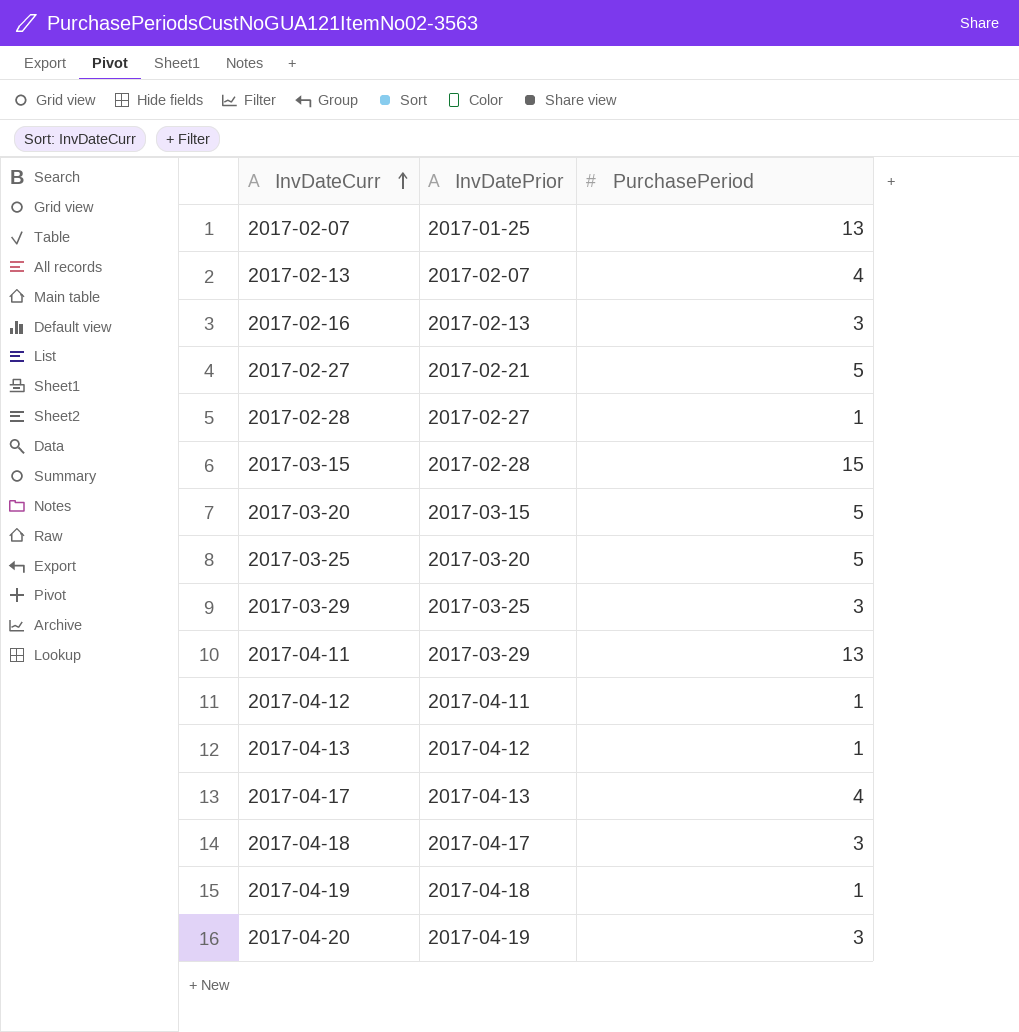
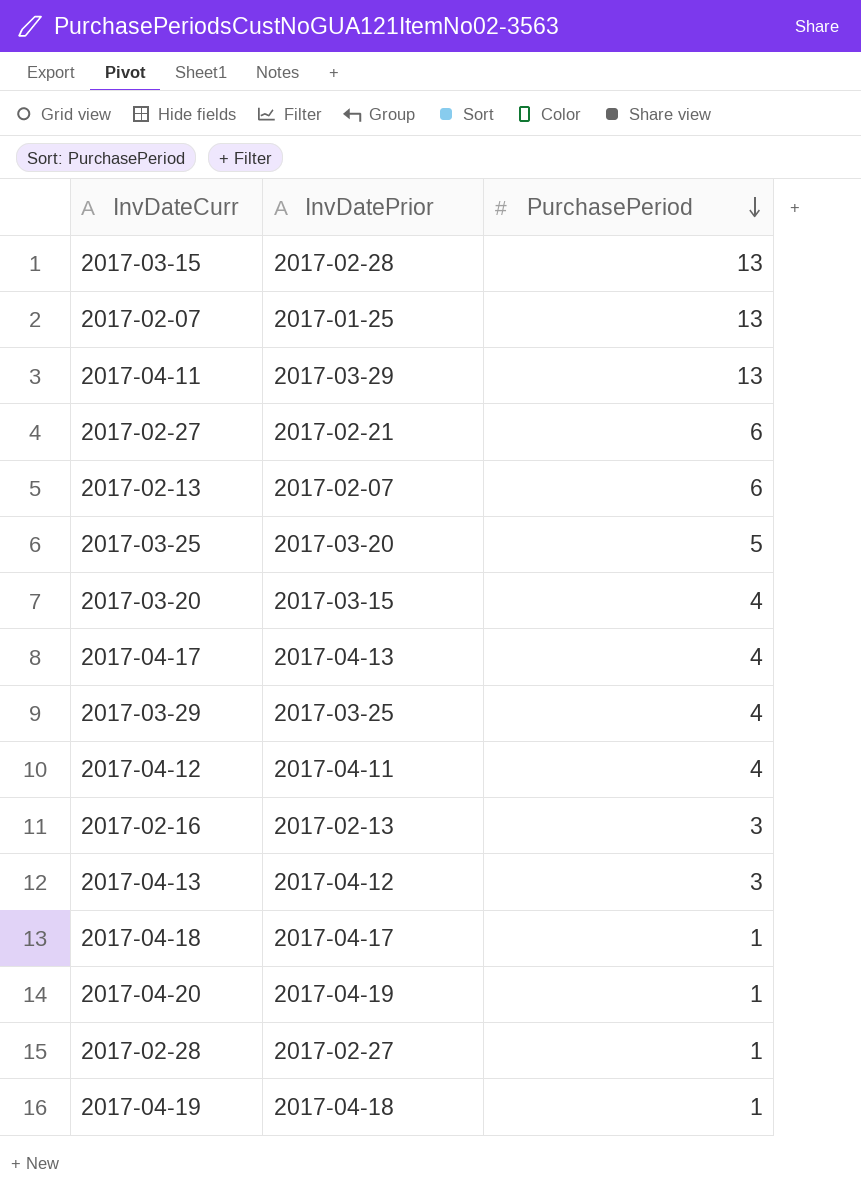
row order: InvDateCurr ascending -> PurchasePeriod descending
2017-03-15 | PurchasePeriod: 15 -> 13
2017-02-27 | PurchasePeriod: 5 -> 6
2017-02-13 | PurchasePeriod: 4 -> 6
2017-03-20 | PurchasePeriod: 5 -> 4
2017-03-29 | PurchasePeriod: 3 -> 4
2017-04-12 | PurchasePeriod: 1 -> 4
2017-04-13 | PurchasePeriod: 1 -> 3
2017-04-18 | PurchasePeriod: 3 -> 1
2017-04-20 | PurchasePeriod: 3 -> 1

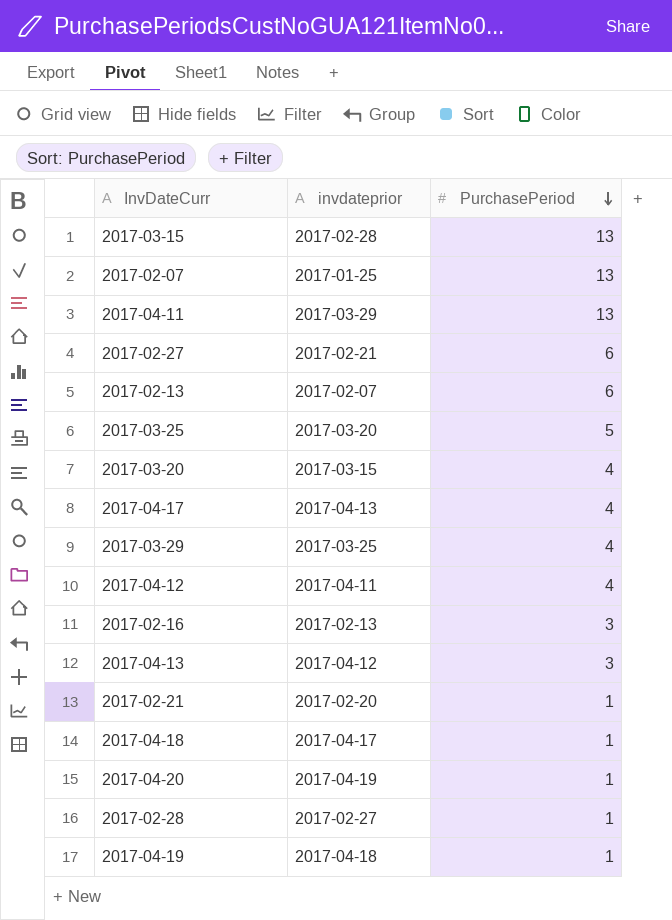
column name: InvDatePrior -> invdateprior
row 2017-02-21: none -> 2017-02-20 | 1

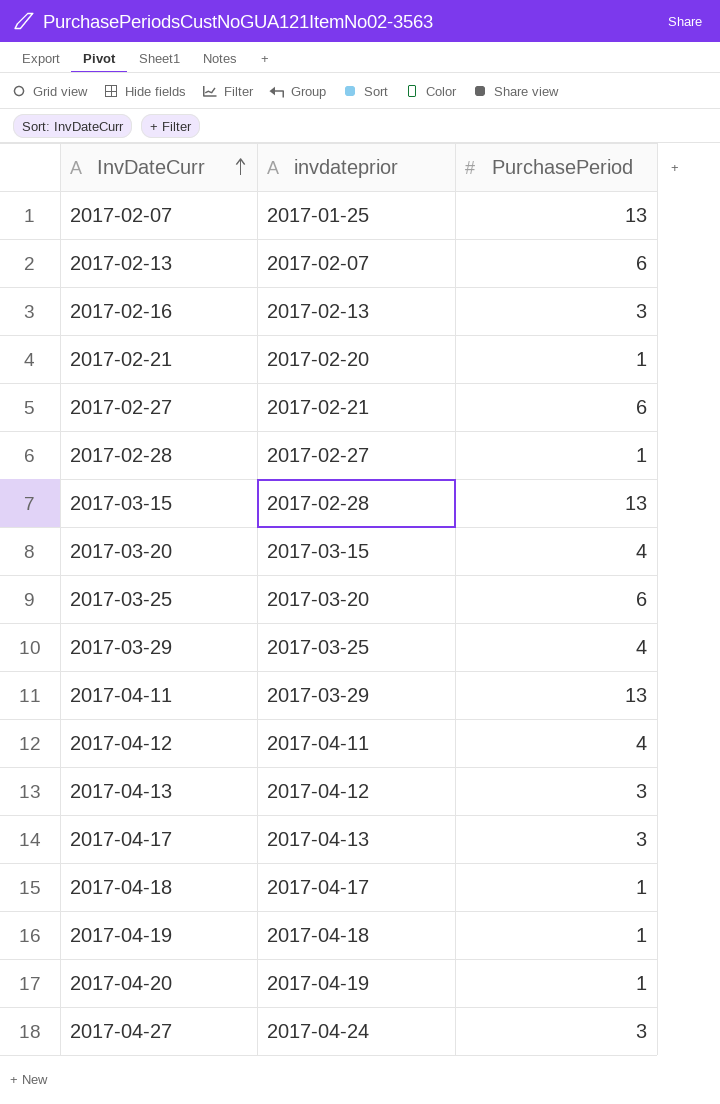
row order: PurchasePeriod descending -> InvDateCurr ascending
2017-03-25 | PurchasePeriod: 5 -> 6
2017-04-17 | PurchasePeriod: 4 -> 3
row 2017-04-27: none -> 2017-04-24 | 3

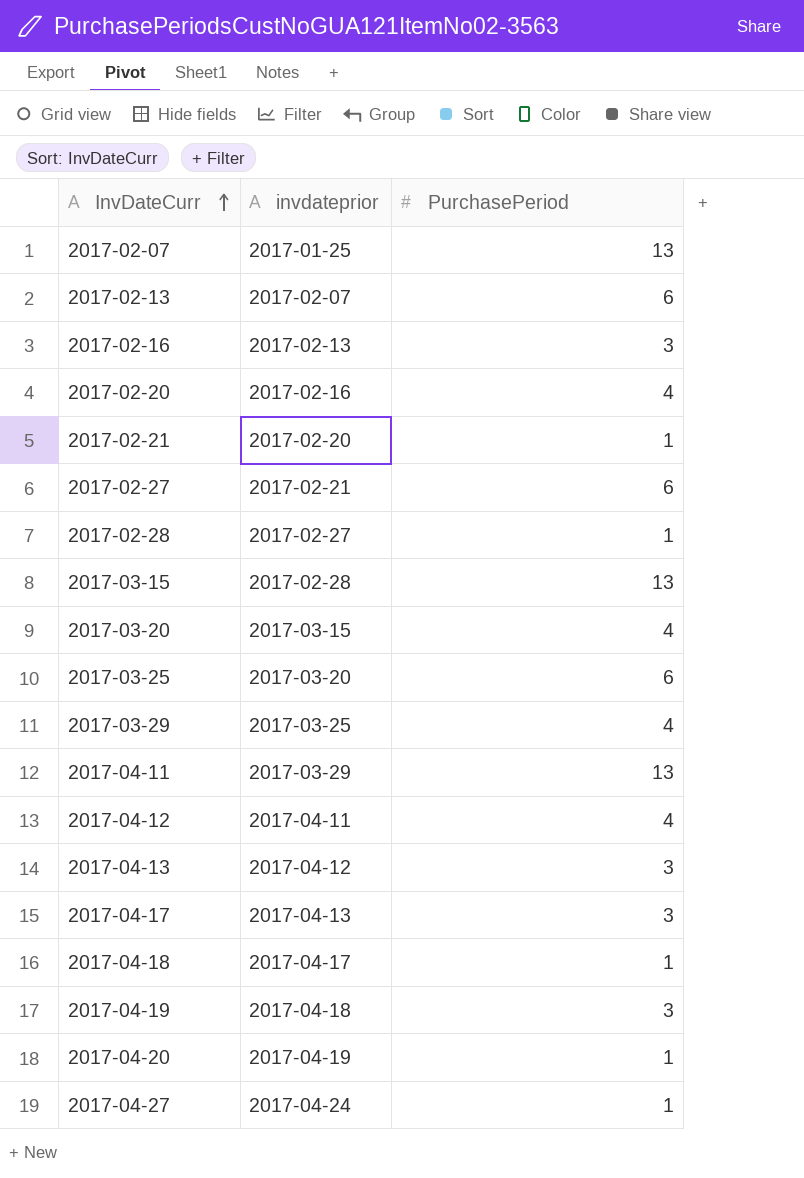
row 2017-02-20: none -> 2017-02-16 | 4
2017-04-19 | PurchasePeriod: 1 -> 3
2017-04-27 | PurchasePeriod: 3 -> 1

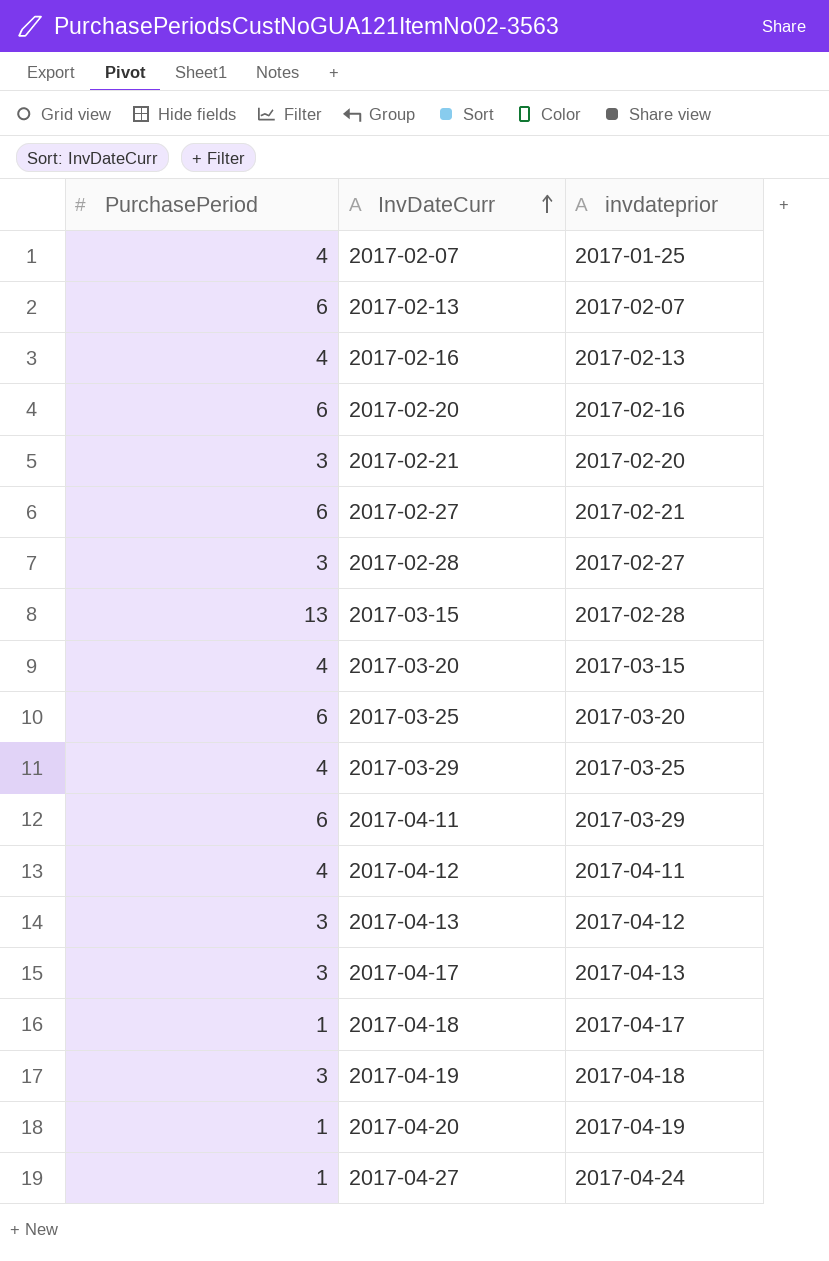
column PurchasePeriod | position: 3 -> 1
2017-02-07 | PurchasePeriod: 13 -> 4
2017-02-16 | PurchasePeriod: 3 -> 4
2017-02-20 | PurchasePeriod: 4 -> 6
2017-02-21 | PurchasePeriod: 1 -> 3
2017-02-28 | PurchasePeriod: 1 -> 3
2017-04-11 | PurchasePeriod: 13 -> 6

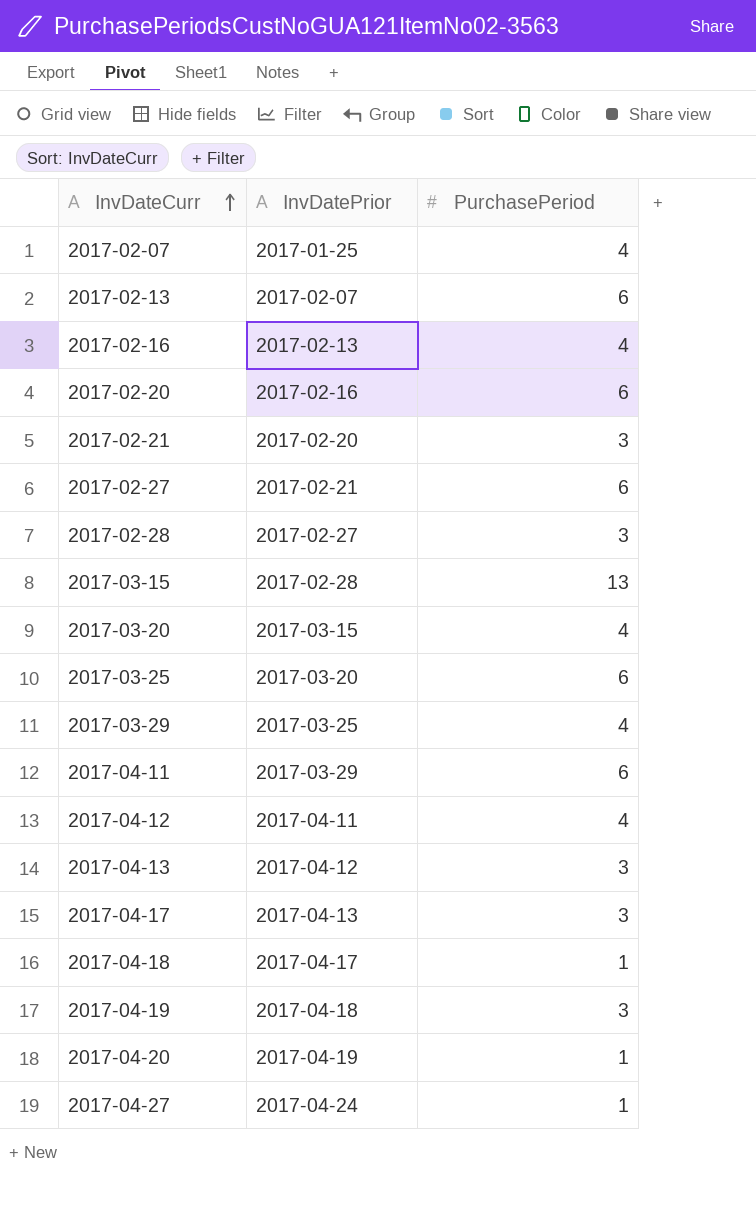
column name: invdateprior -> InvDatePrior
column PurchasePeriod | position: 1 -> 3

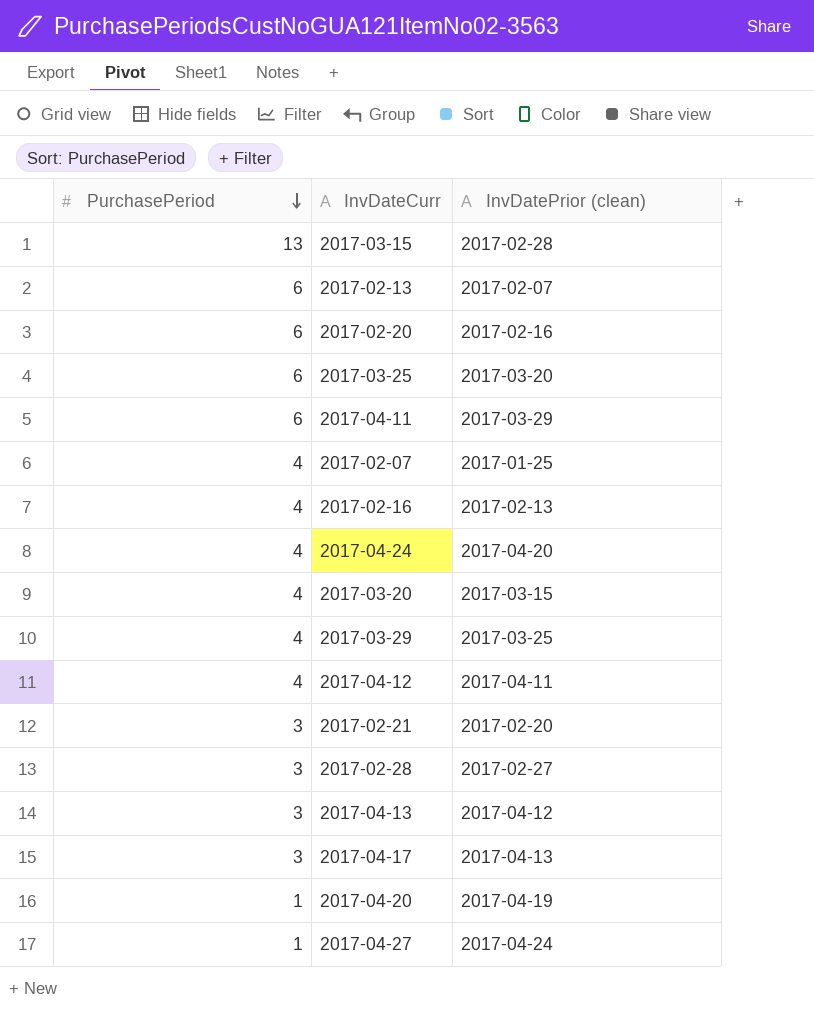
row order: InvDateCurr ascending -> PurchasePeriod descending
column PurchasePeriod | position: 3 -> 1
column name: InvDatePrior -> InvDatePrior (clean)
row 2017-02-27: 2017-02-21 | 6 -> none
row 2017-04-18: 2017-04-17 | 1 -> none
row 2017-04-19: 2017-04-18 | 3 -> none
row 2017-04-24: none -> 4 | 2017-04-20

